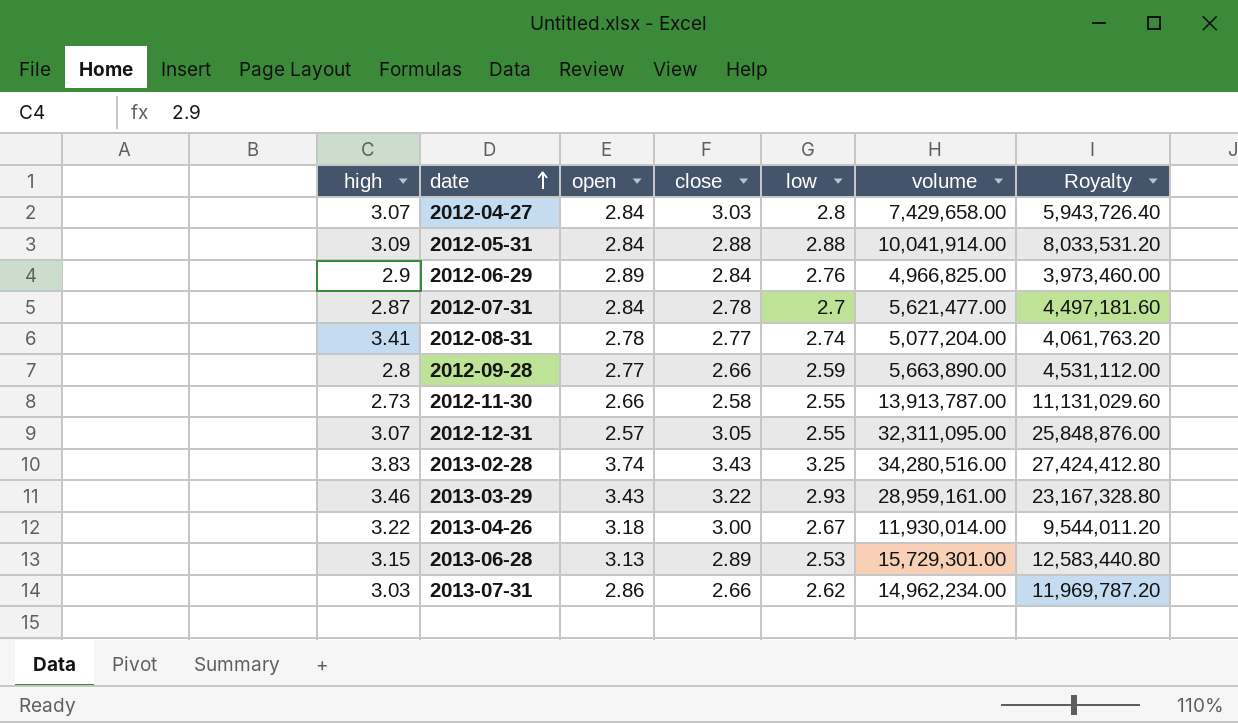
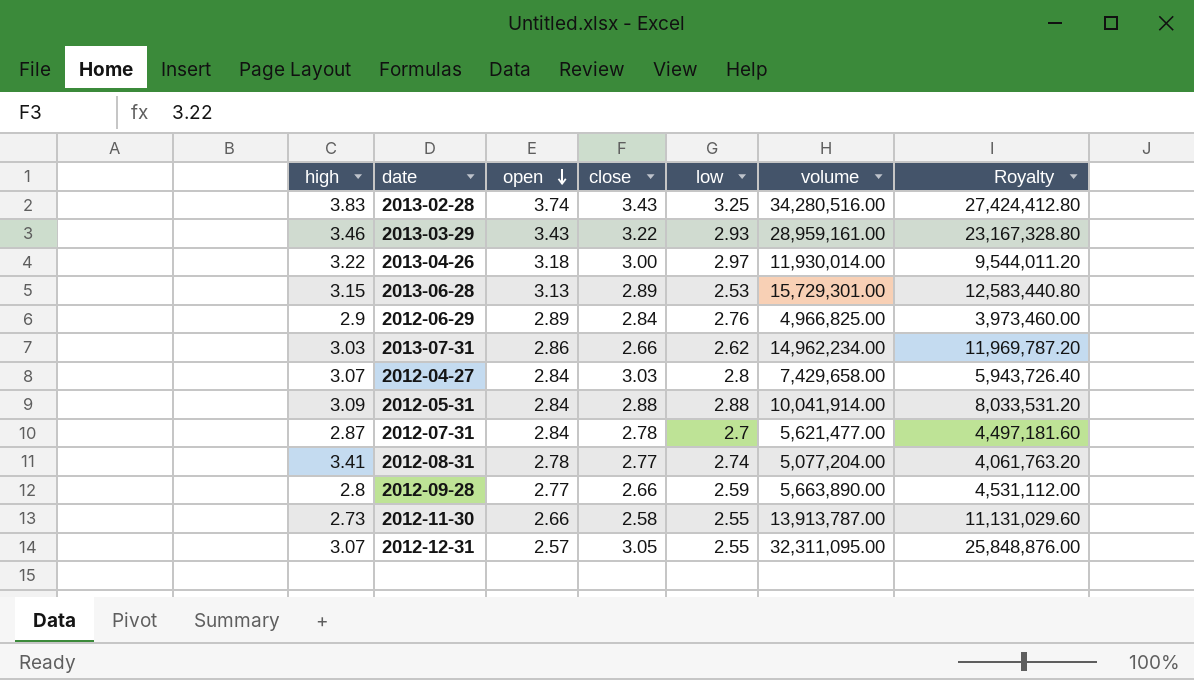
row order: date ascending -> open descending
2013-04-26 | low: 2.67 -> 2.97

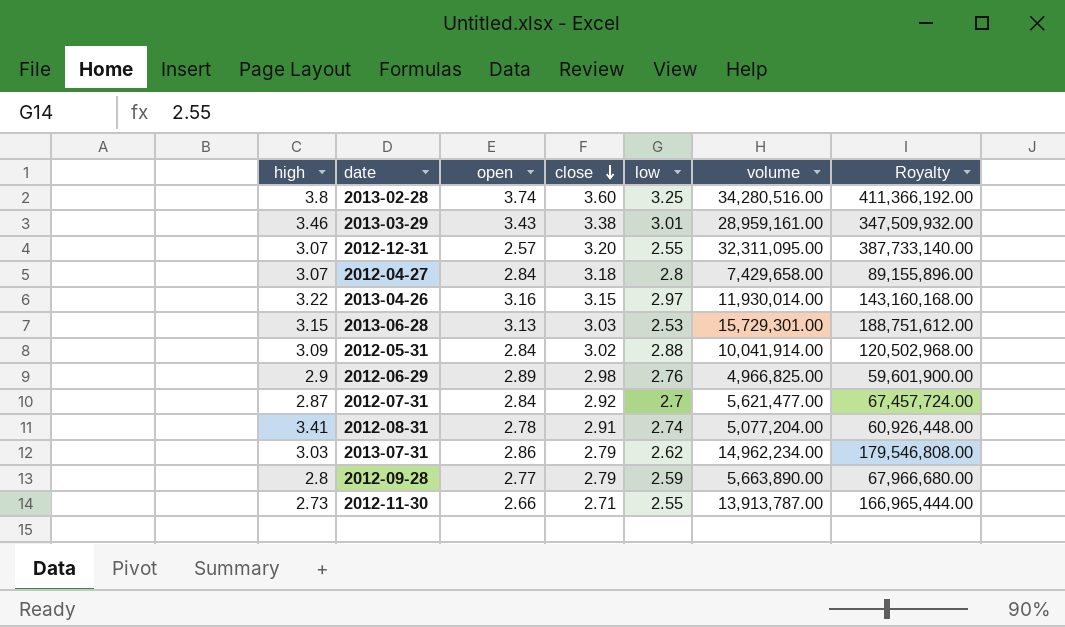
row order: open descending -> close descending
column Royalty | formula: [volume] * 0.8 -> [volume] * 12
2013-02-28 | high: 3.83 -> 3.8
2013-02-28 | close: 3.43 -> 3.60
2013-03-29 | close: 3.22 -> 3.38
2013-03-29 | low: 2.93 -> 3.01
2012-12-31 | close: 3.05 -> 3.20
2012-04-27 | close: 3.03 -> 3.18
2013-04-26 | open: 3.18 -> 3.16
2013-04-26 | close: 3.00 -> 3.15
2013-06-28 | close: 2.89 -> 3.03
2012-05-31 | close: 2.88 -> 3.02
2012-06-29 | close: 2.84 -> 2.98
2012-07-31 | close: 2.78 -> 2.92
2012-08-31 | close: 2.77 -> 2.91
2013-07-31 | close: 2.66 -> 2.79
2012-09-28 | close: 2.66 -> 2.79
2012-11-30 | close: 2.58 -> 2.71

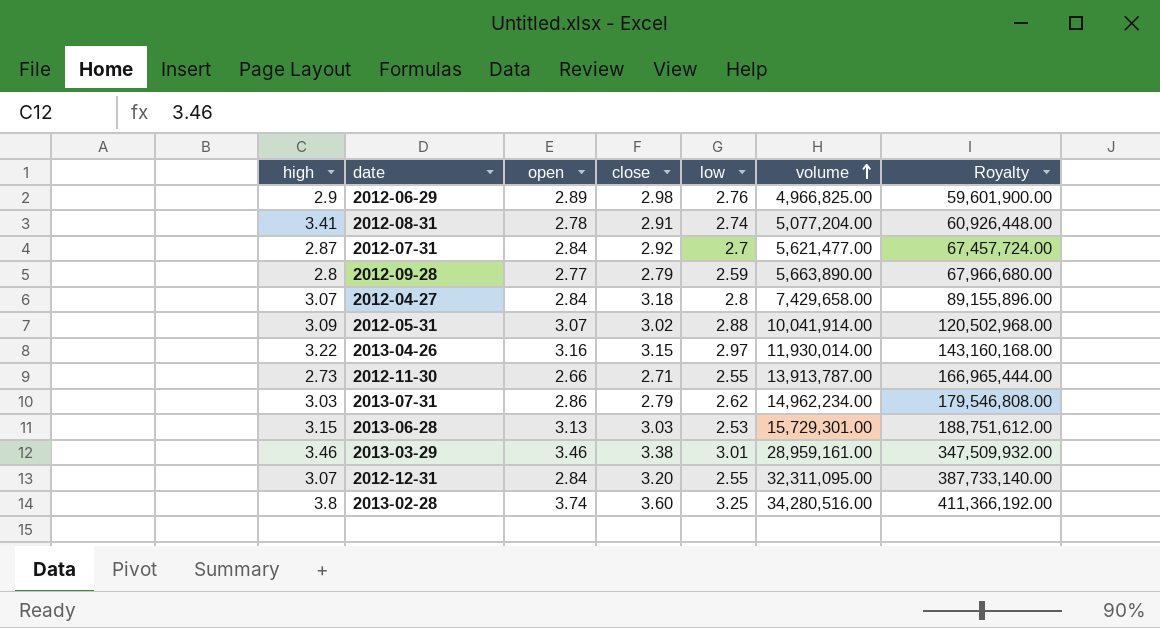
row order: close descending -> volume ascending
2012-05-31 | open: 2.84 -> 3.07
2013-03-29 | open: 3.43 -> 3.46
2012-12-31 | open: 2.57 -> 2.84

